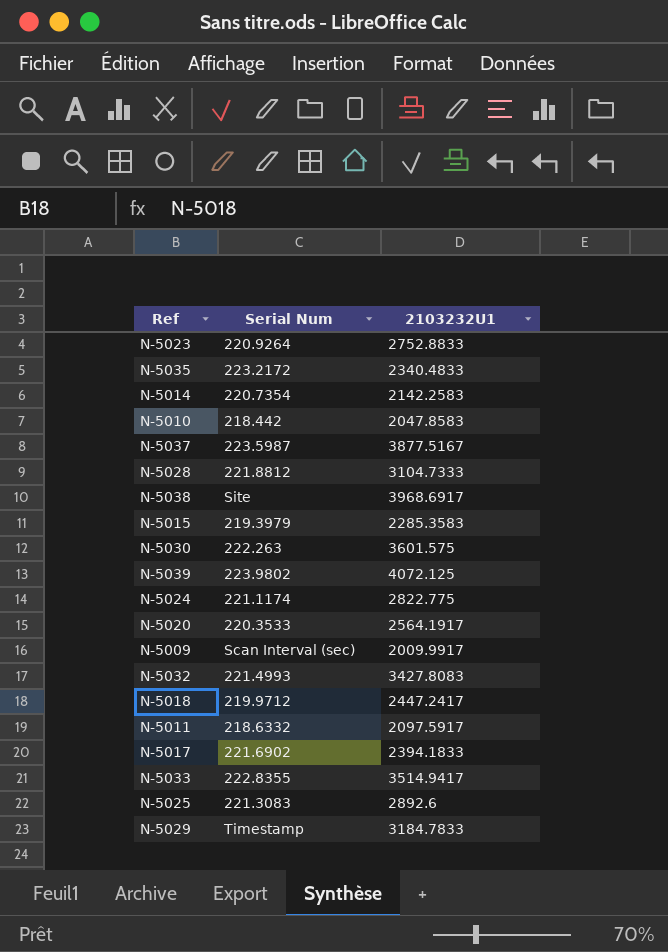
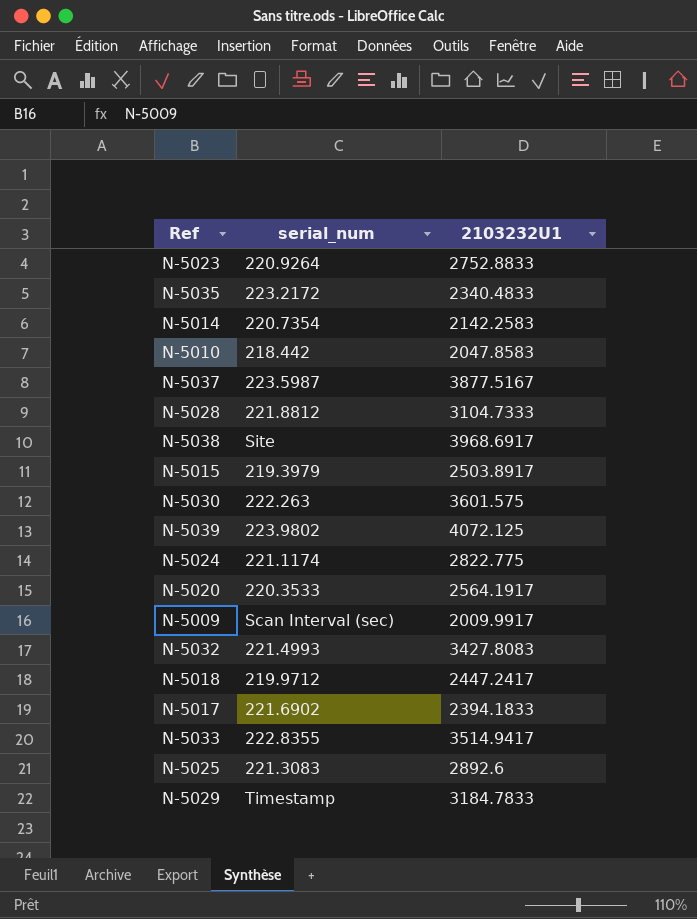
column name: Serial Num -> serial_num
row N-5011: 218.6332 | 2097.5917 -> none
N-5015 | 2103232U1: 2285.3583 -> 2503.8917

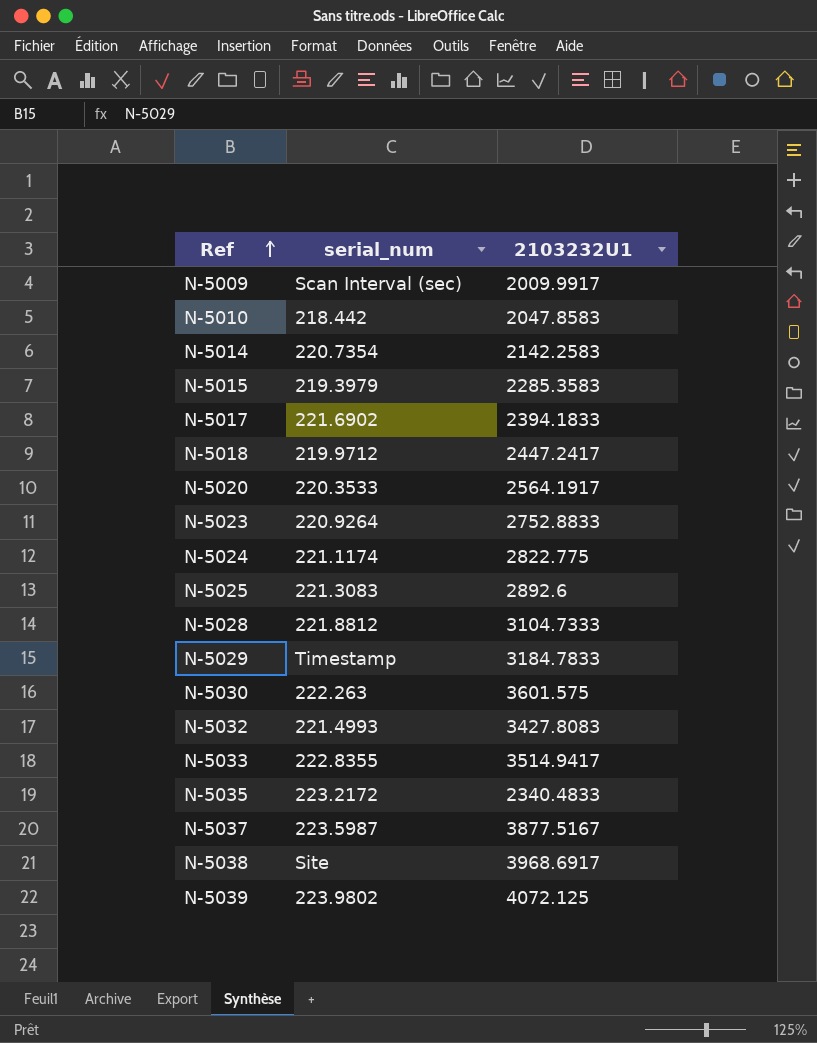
row order: none -> Ref ascending
N-5015 | 2103232U1: 2503.8917 -> 2285.3583

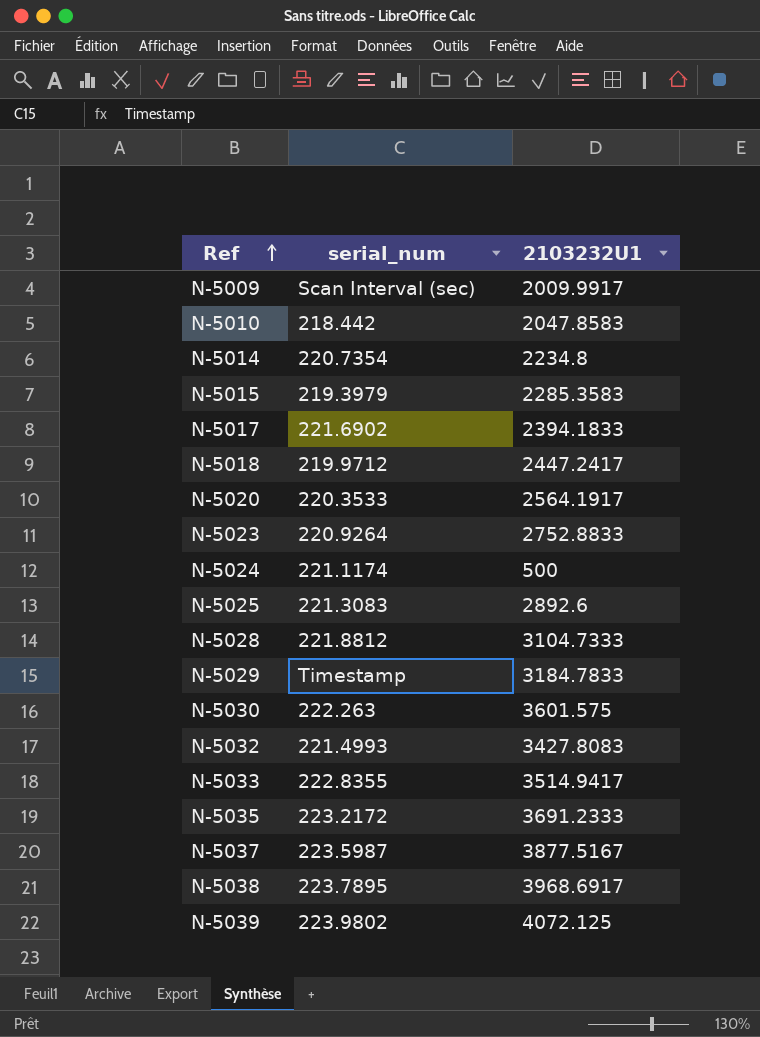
N-5014 | 2103232U1: 2142.2583 -> 2234.8
N-5024 | 2103232U1: 2822.775 -> 500
N-5035 | 2103232U1: 2340.4833 -> 3691.2333
N-5038 | serial_num: Site -> 223.7895

